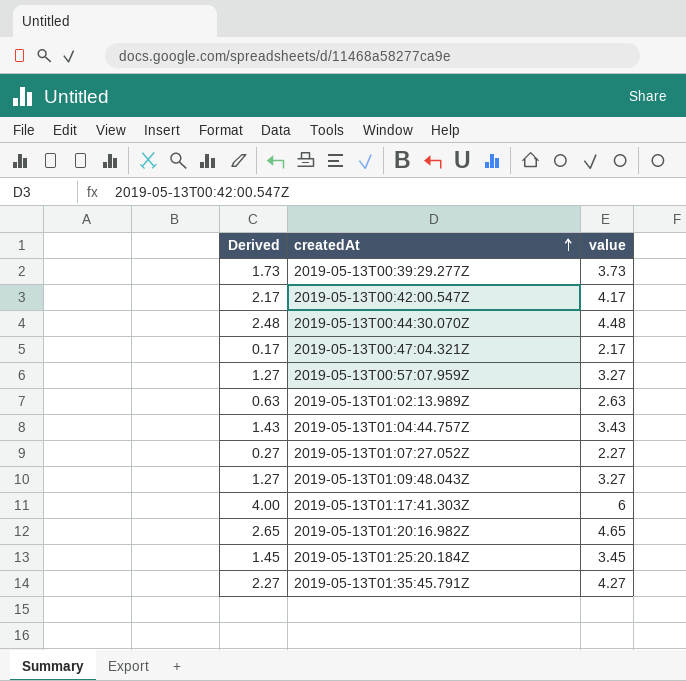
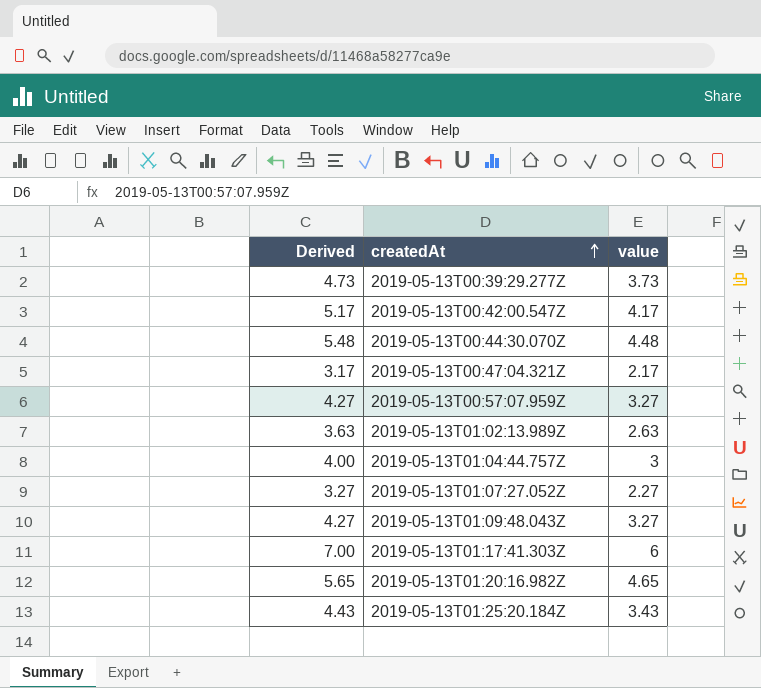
column Derived | formula: [value] - 2 -> [value] + 1
row 2019-05-13T01:35:45.791Z: 2.27 | 4.27 -> none
2019-05-13T01:04:44.757Z | value: 3.43 -> 3
2019-05-13T01:25:20.184Z | value: 3.45 -> 3.43

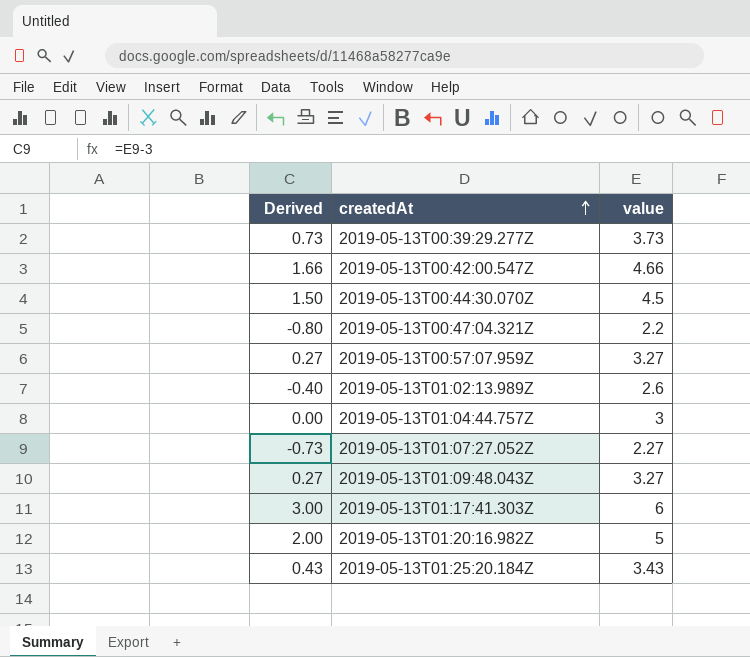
column Derived | formula: [value] + 1 -> [value] - 3
2019-05-13T00:42:00.547Z | value: 4.17 -> 4.66
2019-05-13T00:44:30.070Z | value: 4.48 -> 4.5
2019-05-13T00:47:04.321Z | value: 2.17 -> 2.2
2019-05-13T01:02:13.989Z | value: 2.63 -> 2.6
2019-05-13T01:20:16.982Z | value: 4.65 -> 5

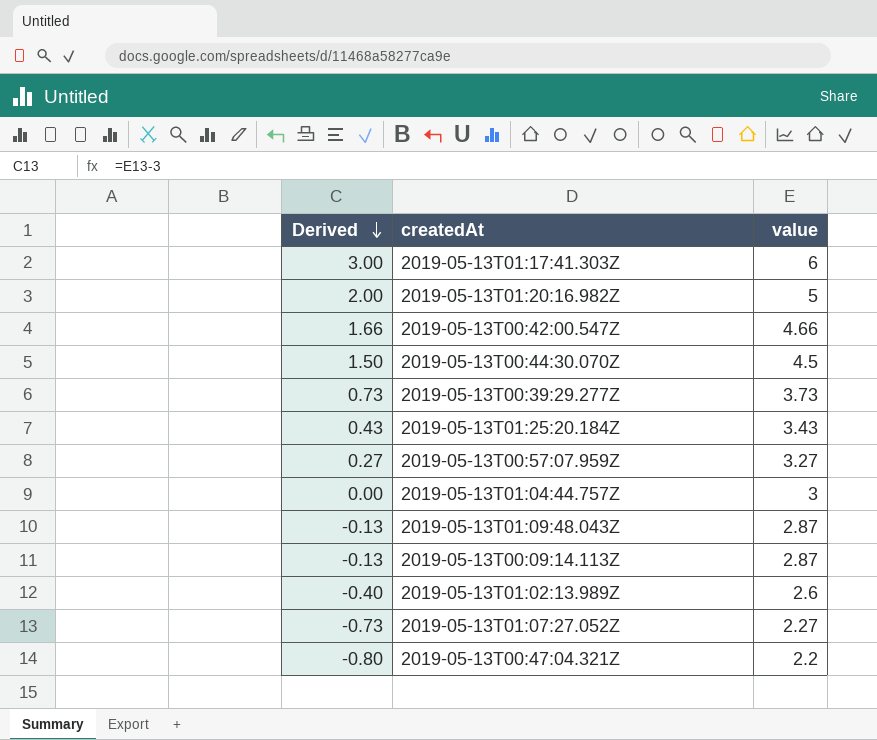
row order: createdAt ascending -> Derived descending
2019-05-13T01:09:48.043Z | Derived: 0.27 -> -0.13
2019-05-13T01:09:48.043Z | value: 3.27 -> 2.87
row 2019-05-13T00:09:14.113Z: none -> -0.13 | 2.87

